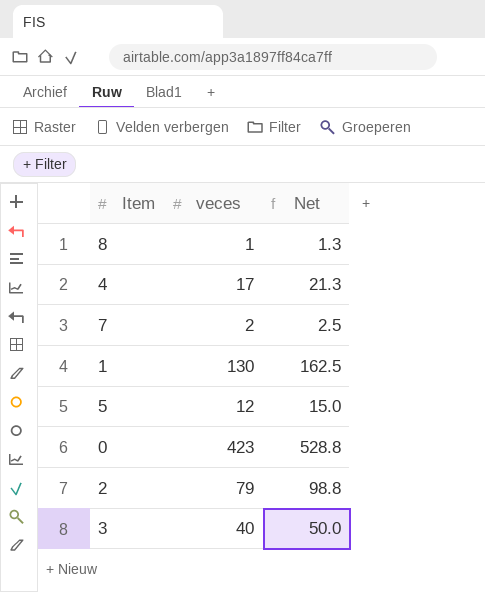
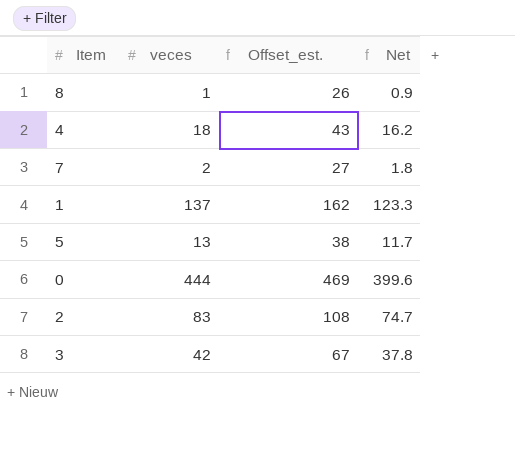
column Offset_est. | formula: none -> [veces] + 25
column Net | formula: [veces] * 1.25 -> [veces] * 0.9
4 | veces: 17 -> 18
1 | veces: 130 -> 137
5 | veces: 12 -> 13
0 | veces: 423 -> 444
2 | veces: 79 -> 83
3 | veces: 40 -> 42

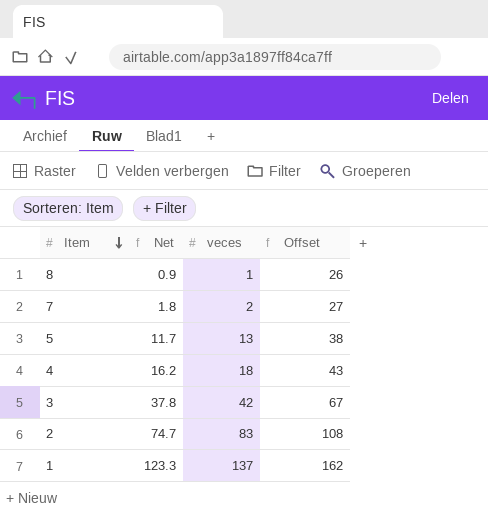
row order: none -> Item descending
column Net | position: 4 -> 2
column name: Offset_est. -> Offset
row 0: 444 | 469 | 399.6 -> none

